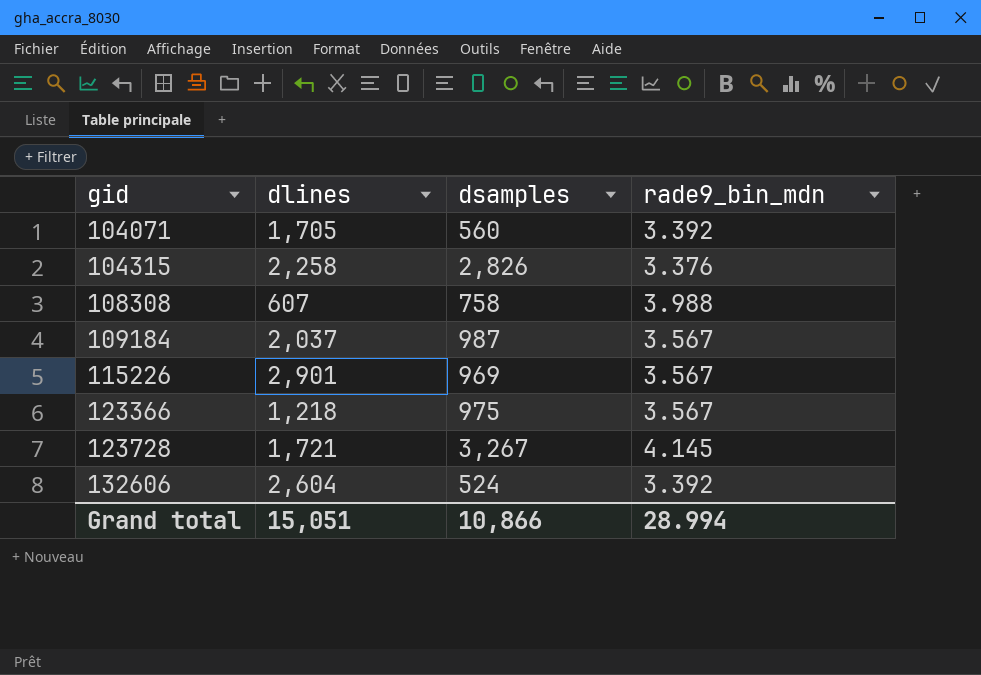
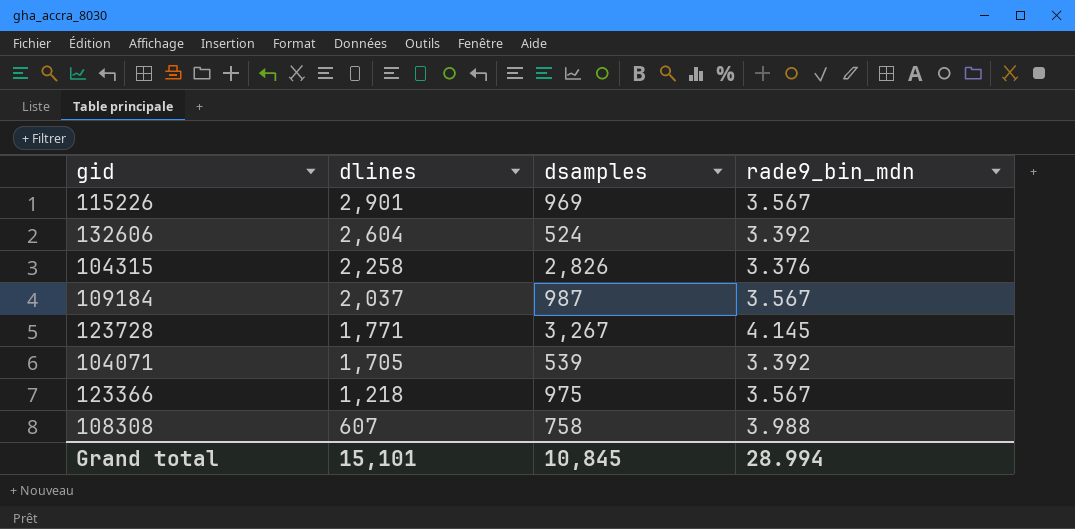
row order: gid ascending -> dlines descending
123728 | dlines: 1,721 -> 1,771
104071 | dsamples: 560 -> 539
Grand total | dlines: 15,051 -> 15,101
Grand total | dsamples: 10,866 -> 10,845

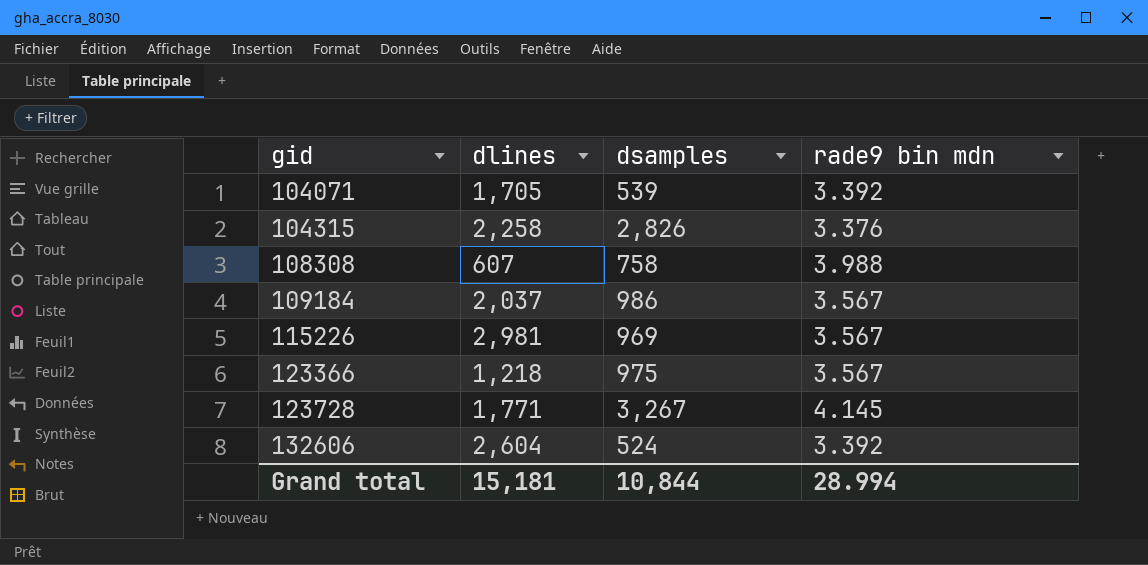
row order: dlines descending -> gid ascending
column name: rade9_bin_mdn -> rade9 bin mdn
109184 | dsamples: 987 -> 986
115226 | dlines: 2,901 -> 2,981
Grand total | dlines: 15,101 -> 15,181
Grand total | dsamples: 10,845 -> 10,844

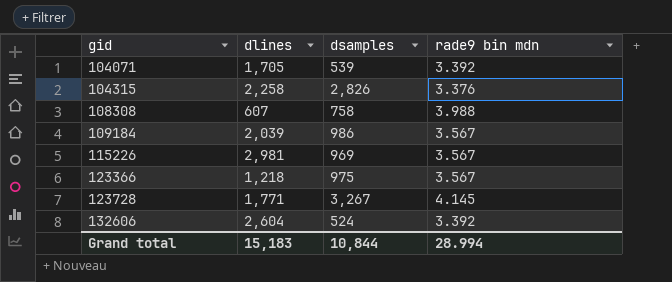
109184 | dlines: 2,037 -> 2,039
Grand total | dlines: 15,181 -> 15,183

